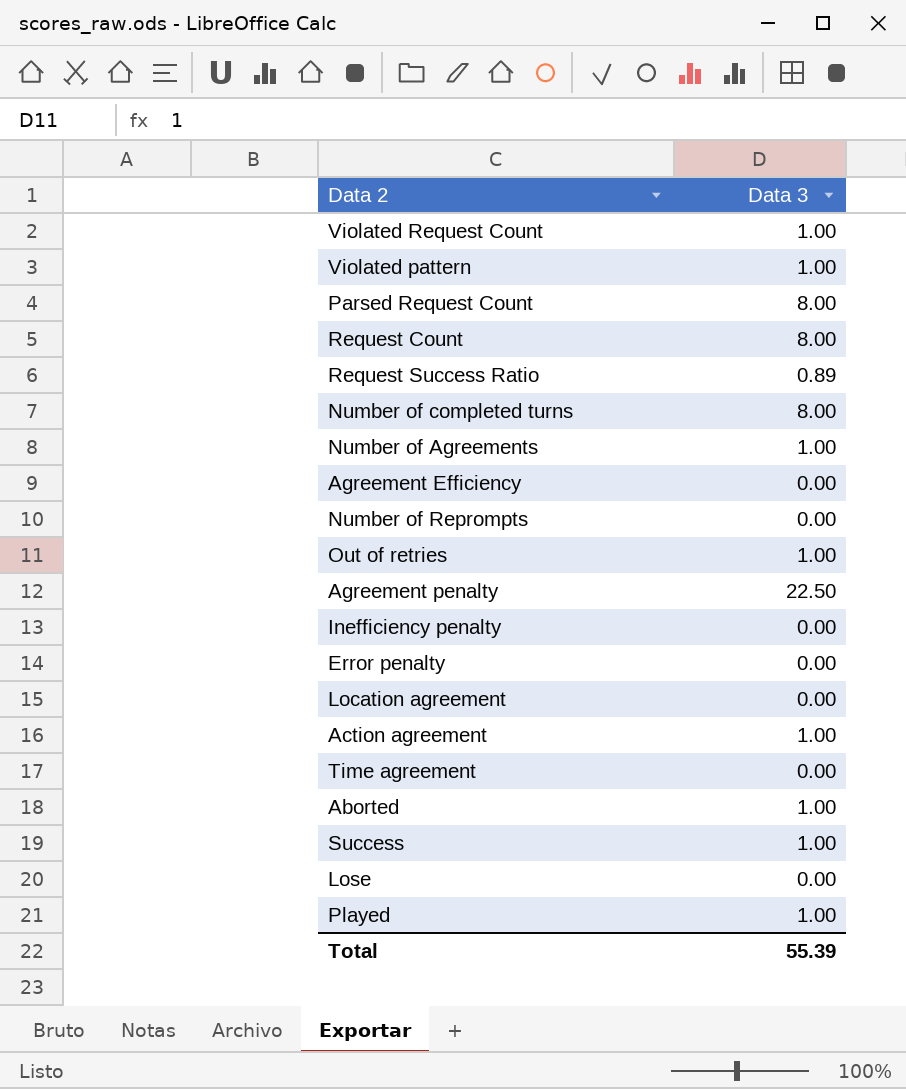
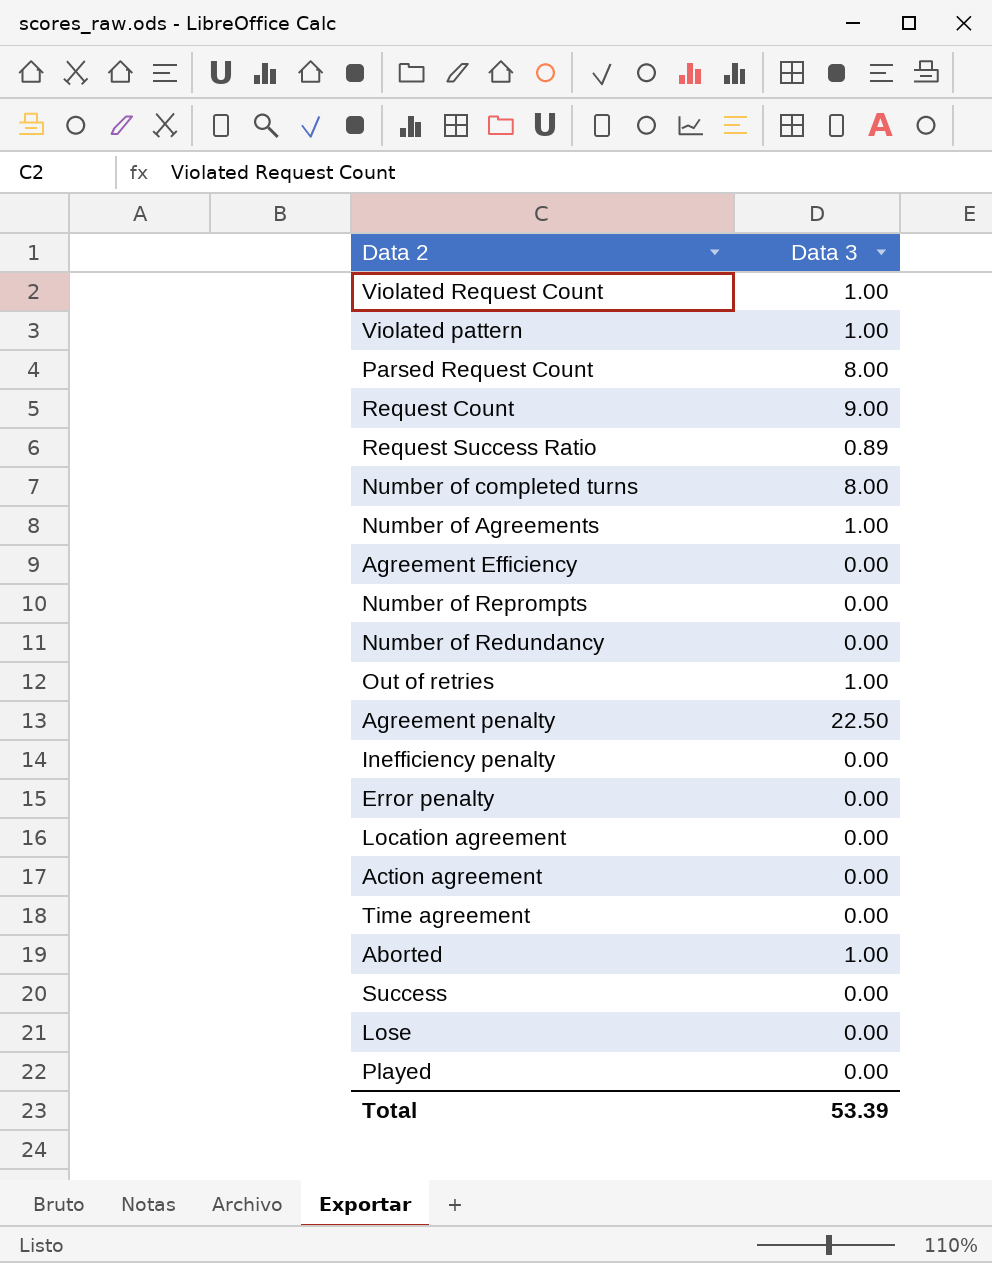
Request Count | Data 3: 8.00 -> 9.00
row Number of Redundancy: none -> 0.00
Action agreement | Data 3: 1.00 -> 0.00
Success | Data 3: 1.00 -> 0.00
Played | Data 3: 1.00 -> 0.00
Total | Data 3: 55.39 -> 53.39

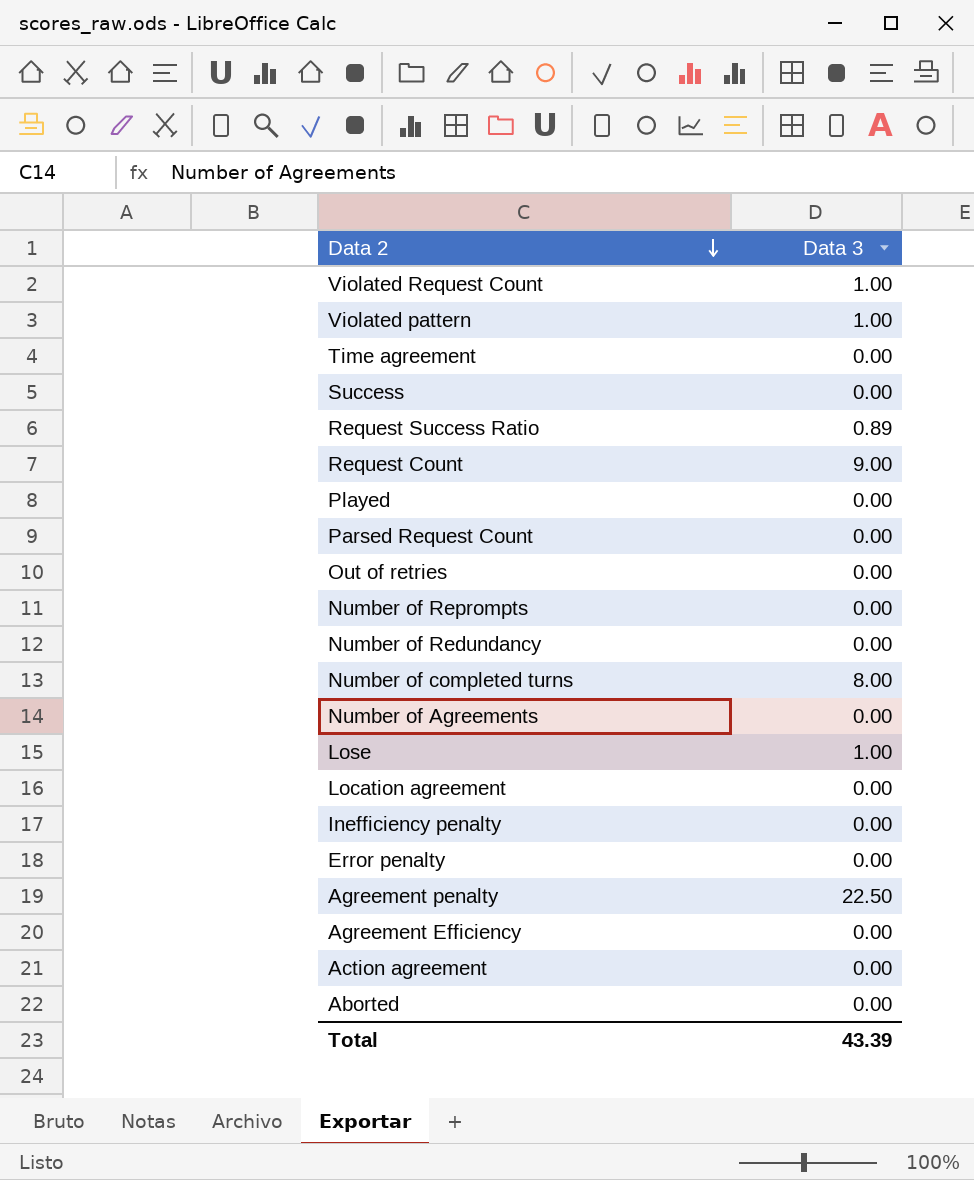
row order: none -> Data 2 descending
Parsed Request Count | Data 3: 8.00 -> 0.00
Out of retries | Data 3: 1.00 -> 0.00
Number of Agreements | Data 3: 1.00 -> 0.00
Lose | Data 3: 0.00 -> 1.00
Aborted | Data 3: 1.00 -> 0.00
Total | Data 3: 53.39 -> 43.39

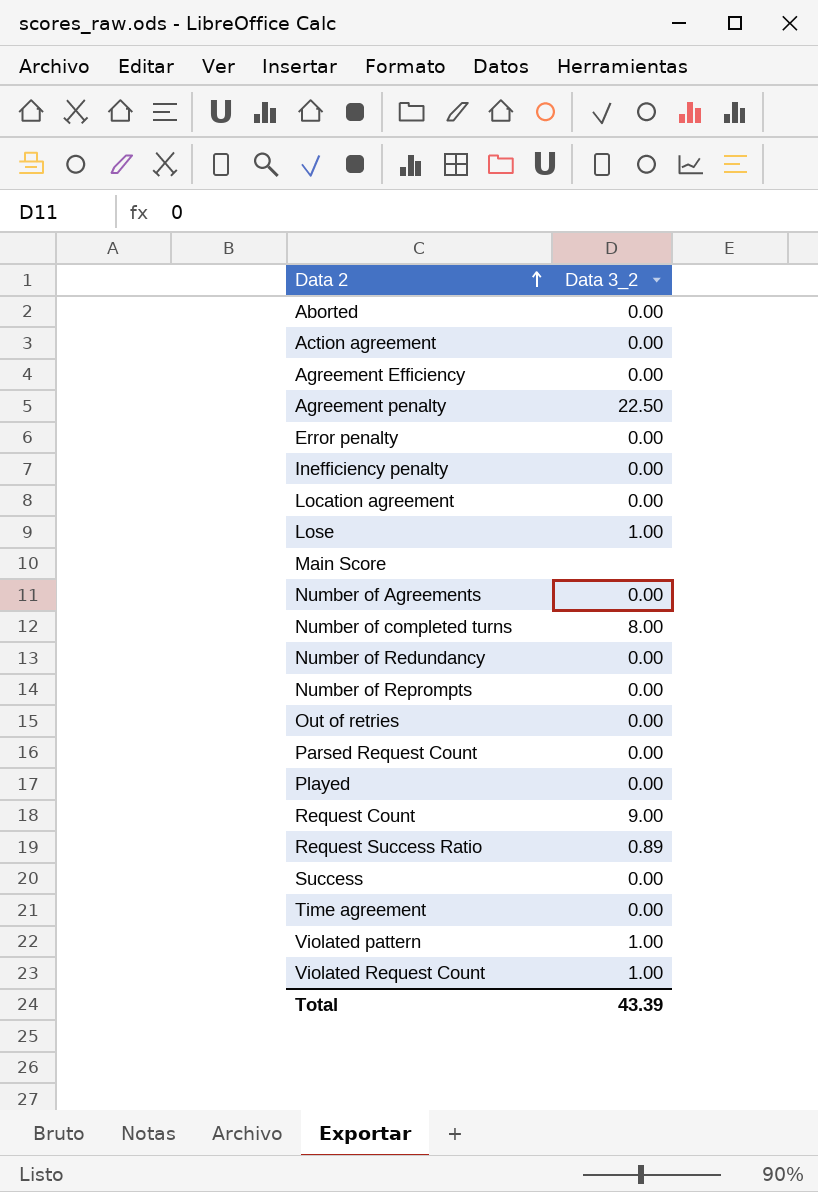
row order: Data 2 descending -> Data 2 ascending
column name: Data 3 -> Data 3_2
row Main Score: none -> none

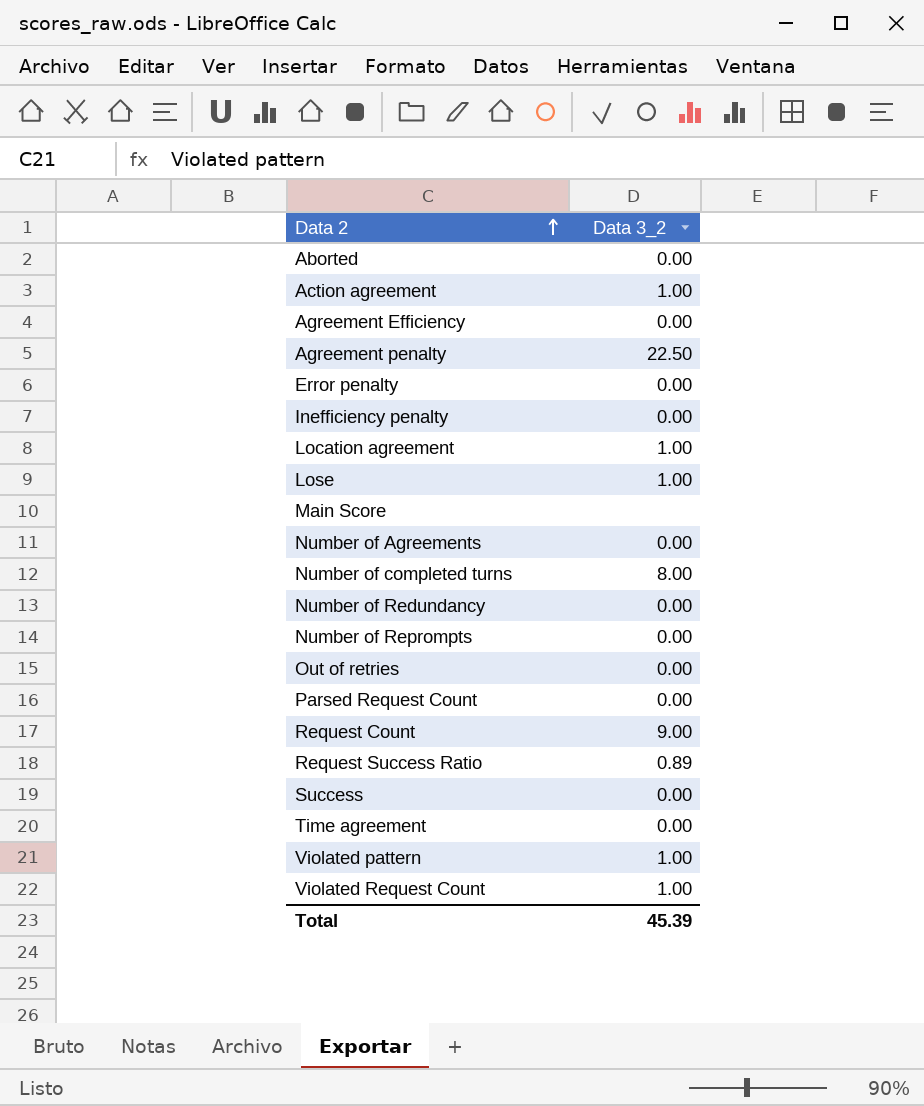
row Played: 0.00 -> none
Action agreement | Data 3_2: 0.00 -> 1.00
Location agreement | Data 3_2: 0.00 -> 1.00
Total | Data 3_2: 43.39 -> 45.39

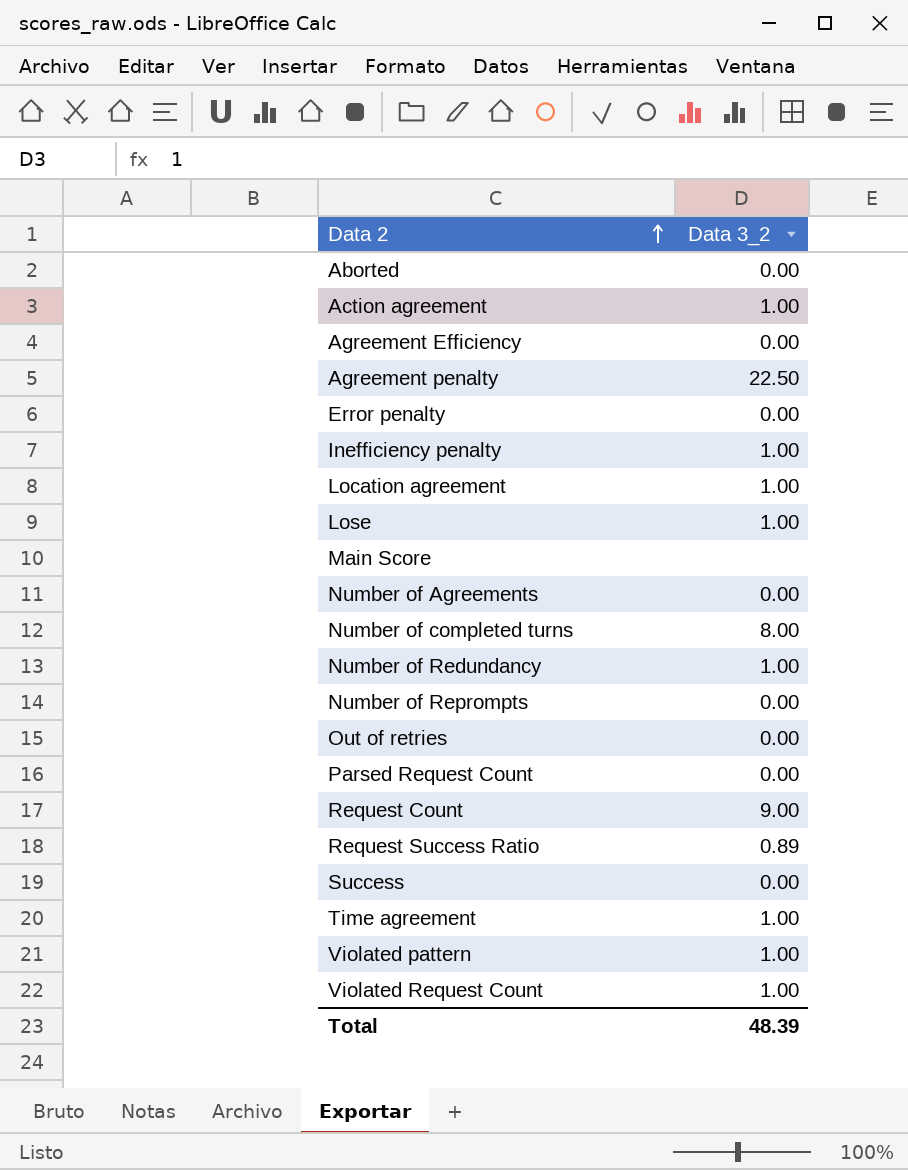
Inefficiency penalty | Data 3_2: 0.00 -> 1.00
Number of Redundancy | Data 3_2: 0.00 -> 1.00
Time agreement | Data 3_2: 0.00 -> 1.00
Total | Data 3_2: 45.39 -> 48.39

